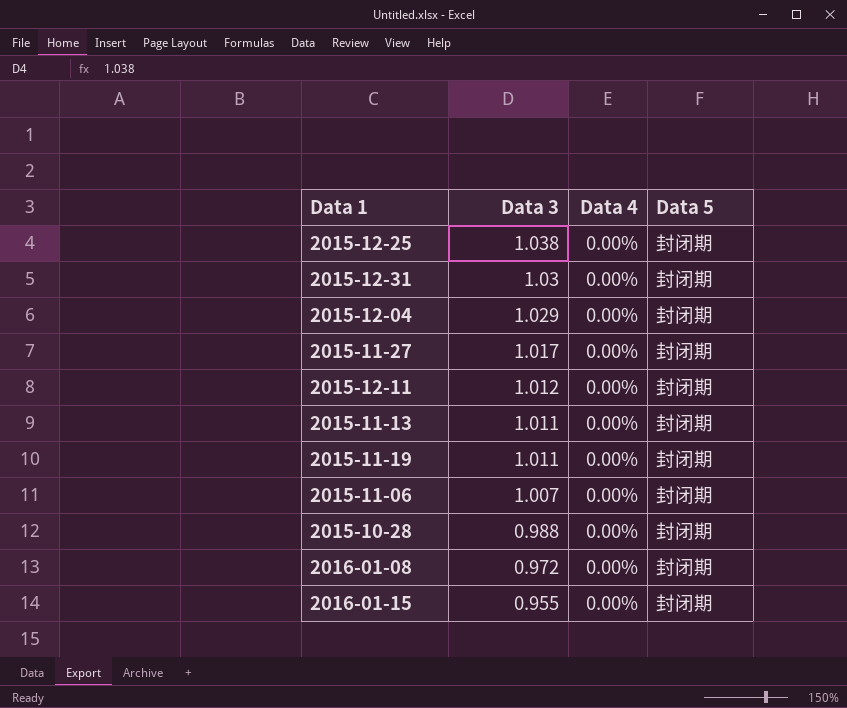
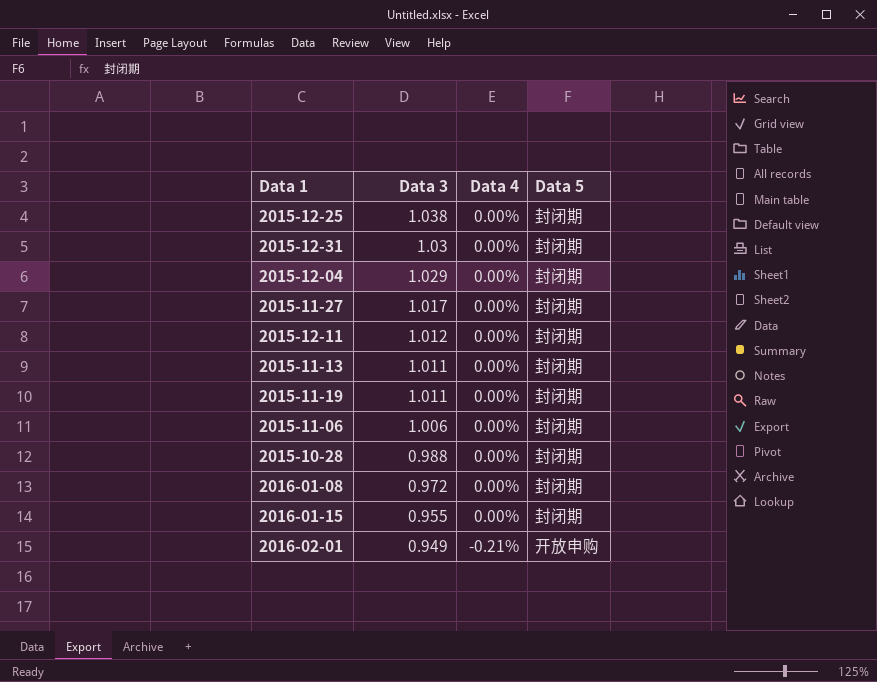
2015-11-06 | Data 3: 1.007 -> 1.006
row 2016-02-01: none -> 0.949 | -0.21% | 开放申购

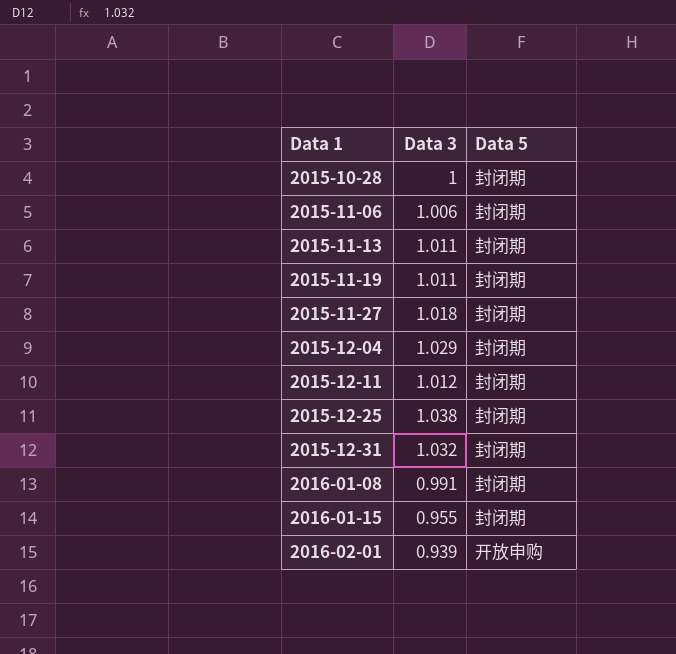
row order: Data 3 descending -> Data 1 ascending
column Data 4 | position: 3 -> none
2015-10-28 | Data 3: 0.988 -> 1
2015-11-27 | Data 3: 1.017 -> 1.018
2015-12-31 | Data 3: 1.03 -> 1.032
2016-01-08 | Data 3: 0.972 -> 0.991
2016-02-01 | Data 3: 0.949 -> 0.939

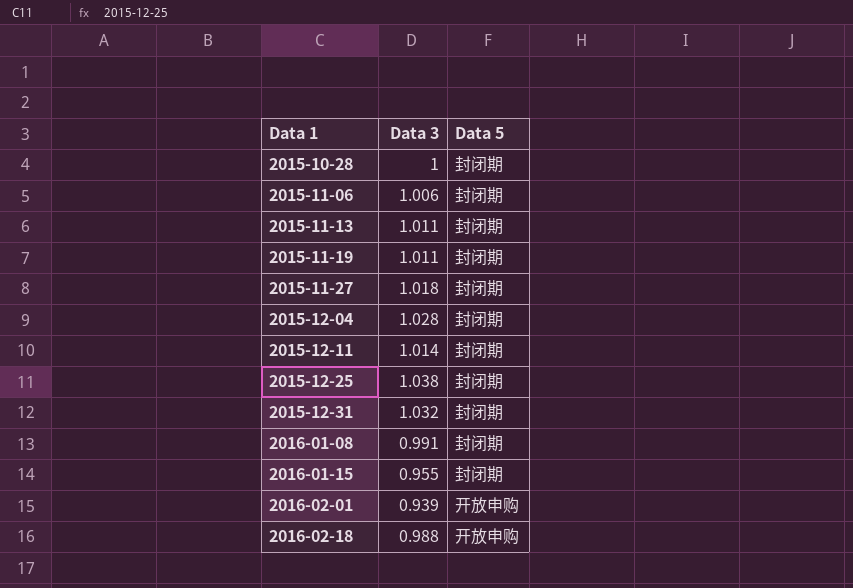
2015-12-04 | Data 3: 1.029 -> 1.028
2015-12-11 | Data 3: 1.012 -> 1.014
row 2016-02-18: none -> 0.988 | 开放申购

